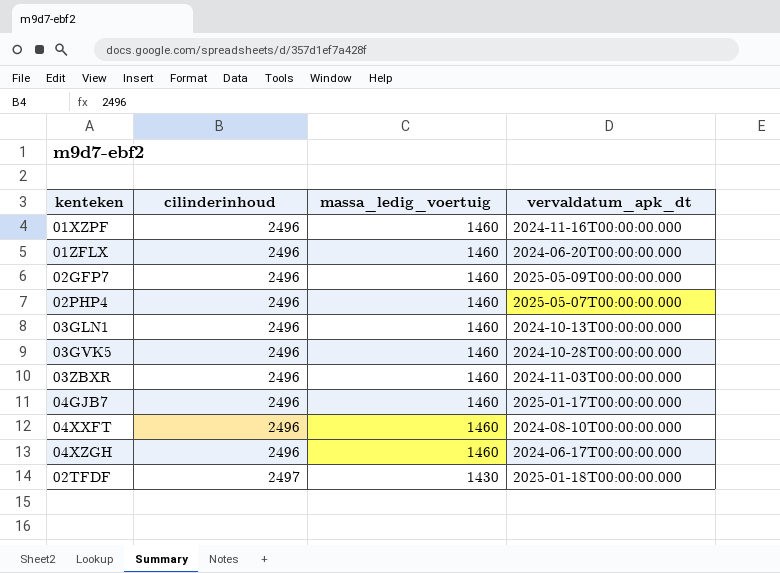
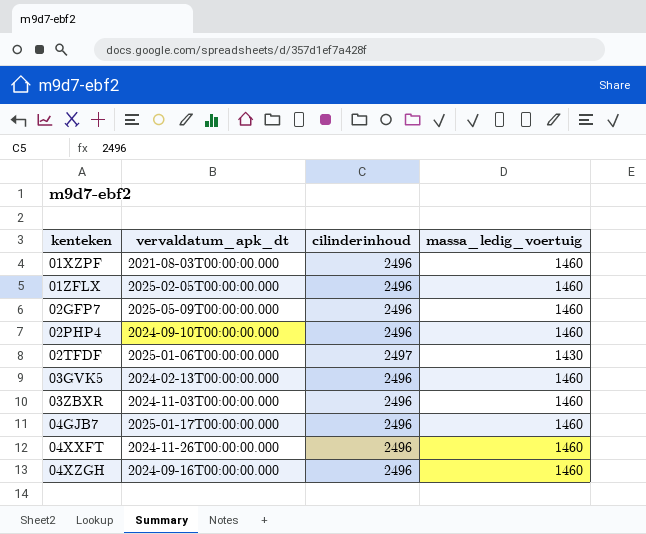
row order: cilinderinhoud ascending -> kenteken ascending
column vervaldatum_apk_dt | position: 4 -> 2
row 03GLN1: 2496 | 1460 | 2024-10-13T00:00:00.000 -> none
01XZPF | vervaldatum_apk_dt: 2024-11-16T00:00:00.000 -> 2021-08-03T00:00:00.000
01ZFLX | vervaldatum_apk_dt: 2024-06-20T00:00:00.000 -> 2025-02-05T00:00:00.000
02PHP4 | vervaldatum_apk_dt: 2025-05-07T00:00:00.000 -> 2024-09-10T00:00:00.000
02TFDF | vervaldatum_apk_dt: 2025-01-18T00:00:00.000 -> 2025-01-06T00:00:00.000
03GVK5 | vervaldatum_apk_dt: 2024-10-28T00:00:00.000 -> 2024-02-13T00:00:00.000
04XXFT | vervaldatum_apk_dt: 2024-08-10T00:00:00.000 -> 2024-11-26T00:00:00.000
04XZGH | vervaldatum_apk_dt: 2024-06-17T00:00:00.000 -> 2024-09-16T00:00:00.000

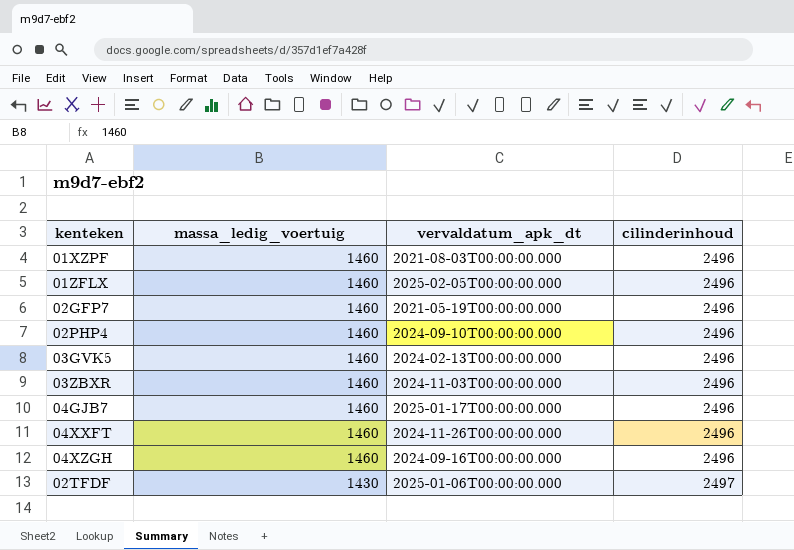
row order: kenteken ascending -> massa_ledig_voertuig descending
column massa_ledig_voertuig | position: 4 -> 2
02GFP7 | vervaldatum_apk_dt: 2025-05-09T00:00:00.000 -> 2021-05-19T00:00:00.000

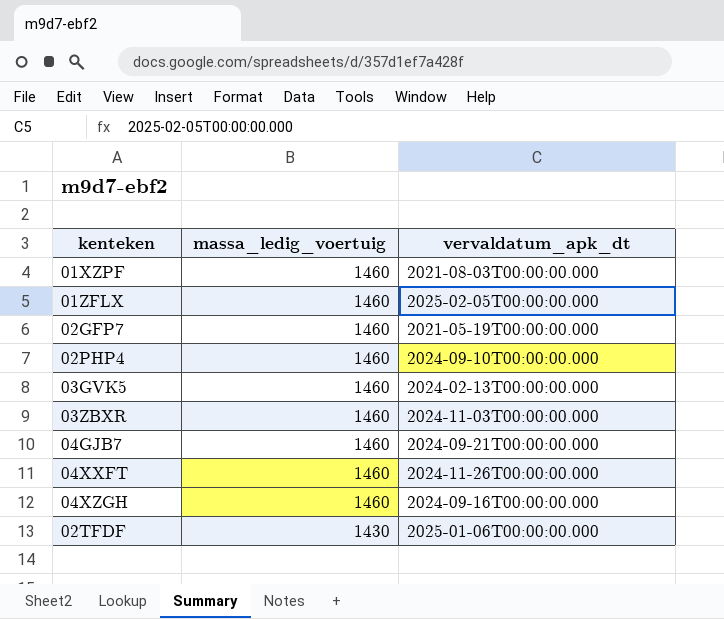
column cilinderinhoud | position: 4 -> none
04GJB7 | vervaldatum_apk_dt: 2025-01-17T00:00:00.000 -> 2024-09-21T00:00:00.000

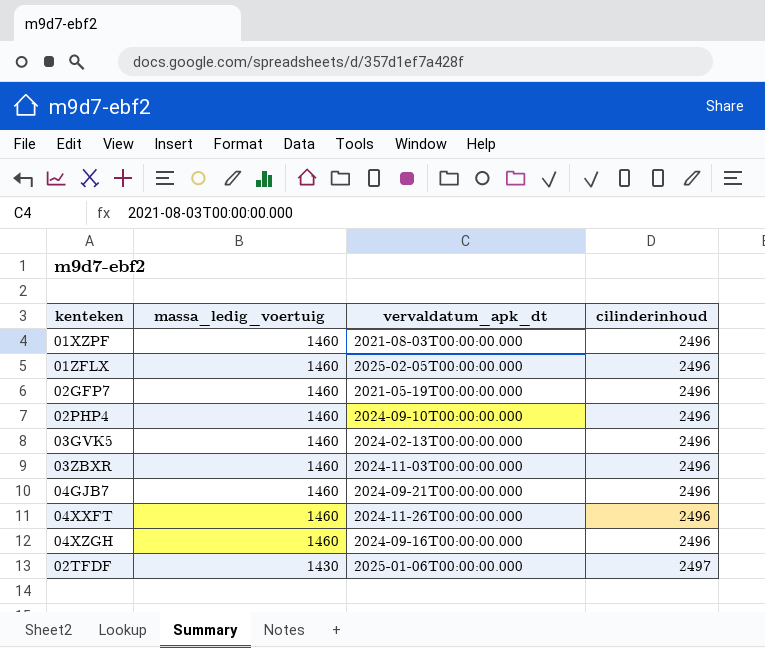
column cilinderinhoud | position: none -> 4

